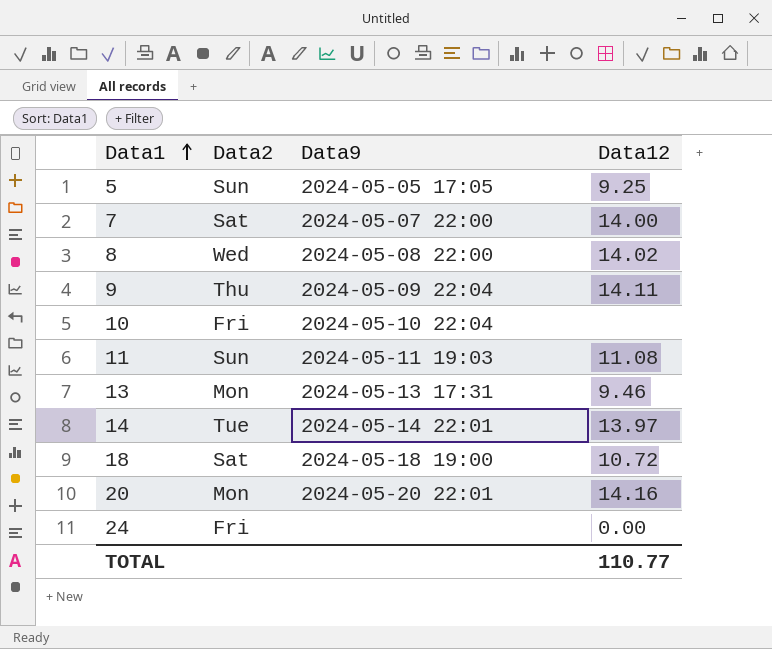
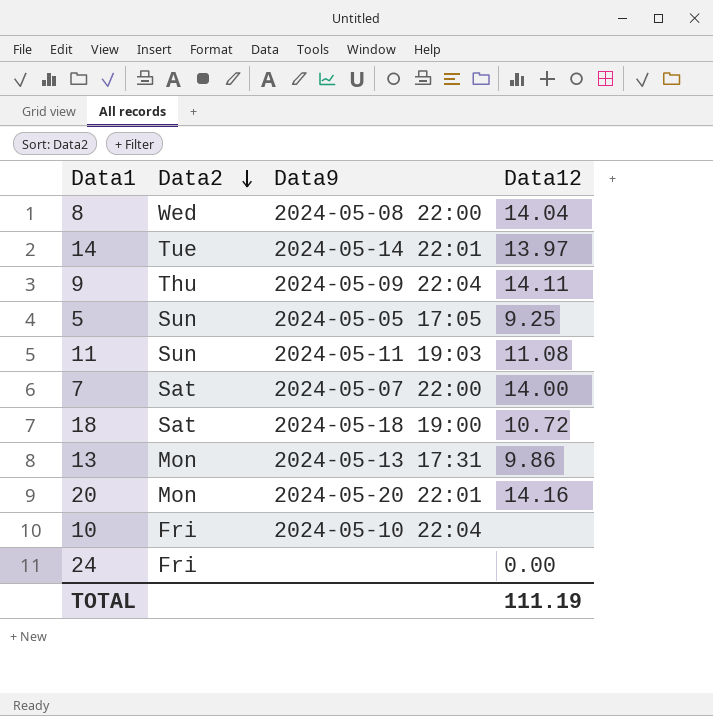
row order: Data1 ascending -> Data2 descending
8 | Data12: 14.02 -> 14.04
13 | Data12: 9.46 -> 9.86
TOTAL | Data12: 110.77 -> 111.19

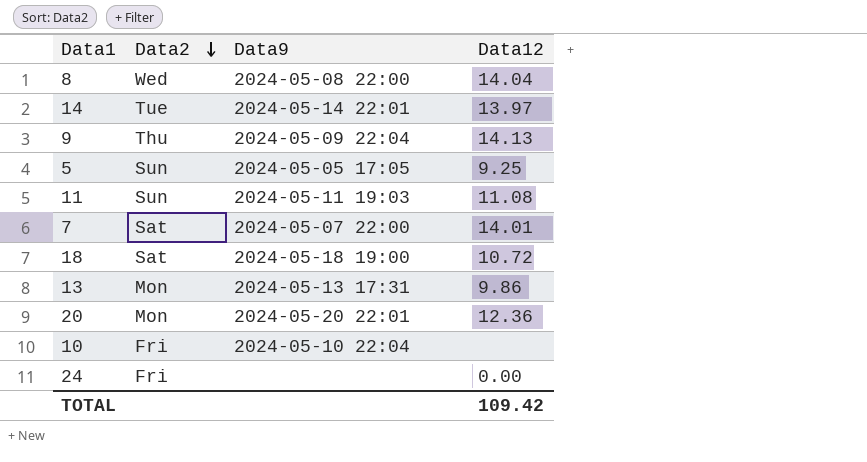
9 | Data12: 14.11 -> 14.13
7 | Data12: 14.00 -> 14.01
20 | Data12: 14.16 -> 12.36
TOTAL | Data12: 111.19 -> 109.42

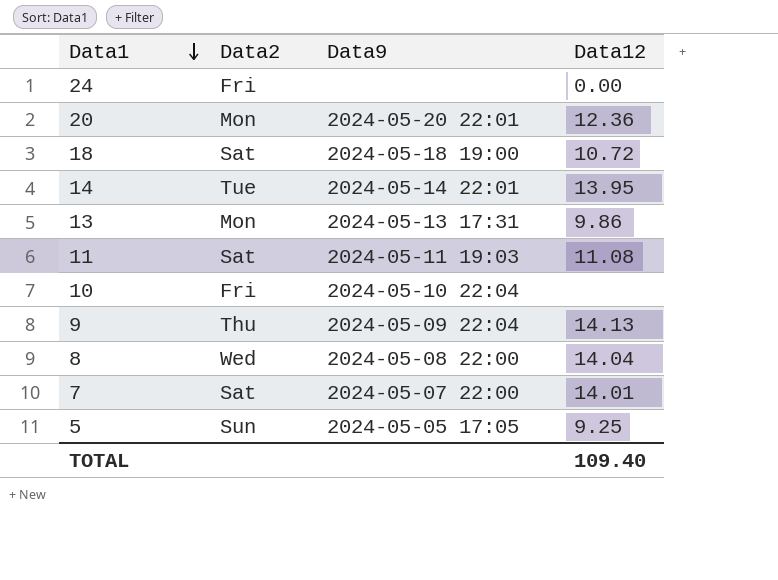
row order: Data2 descending -> Data1 descending
14 | Data12: 13.97 -> 13.95
11 | Data2: Sun -> Sat
TOTAL | Data12: 109.42 -> 109.40

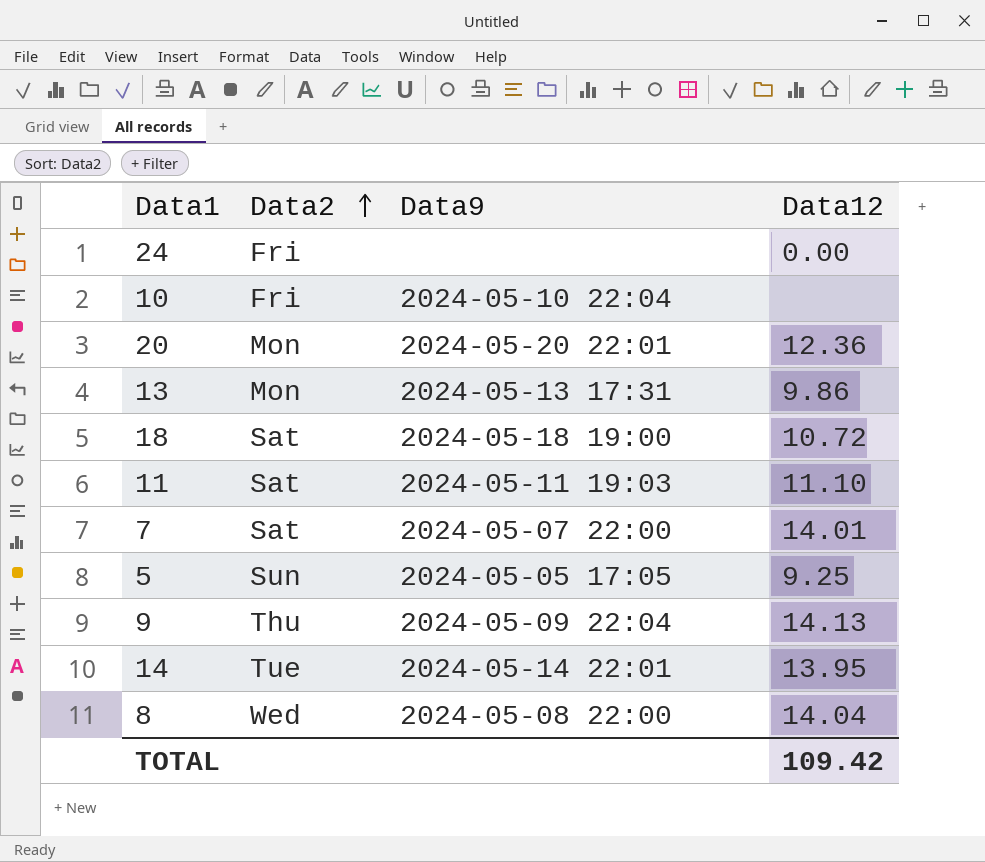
row order: Data1 descending -> Data2 ascending
11 | Data12: 11.08 -> 11.10
TOTAL | Data12: 109.40 -> 109.42

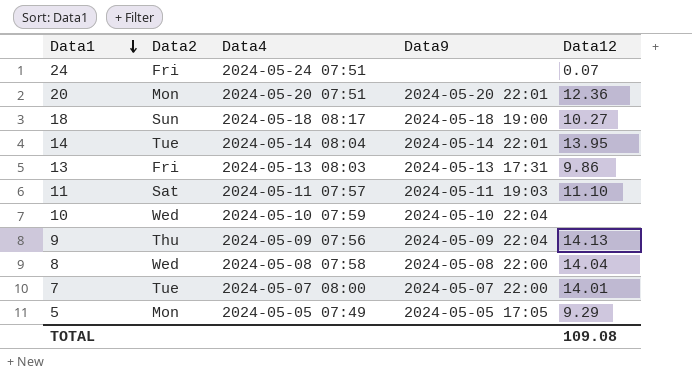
row order: Data2 ascending -> Data1 descending
column Data4 | position: none -> 3
24 | Data12: 0.00 -> 0.07
18 | Data2: Sat -> Sun
18 | Data12: 10.72 -> 10.27
13 | Data2: Mon -> Fri
10 | Data2: Fri -> Wed
7 | Data2: Sat -> Tue
5 | Data2: Sun -> Mon
5 | Data12: 9.25 -> 9.29
TOTAL | Data12: 109.42 -> 109.08

